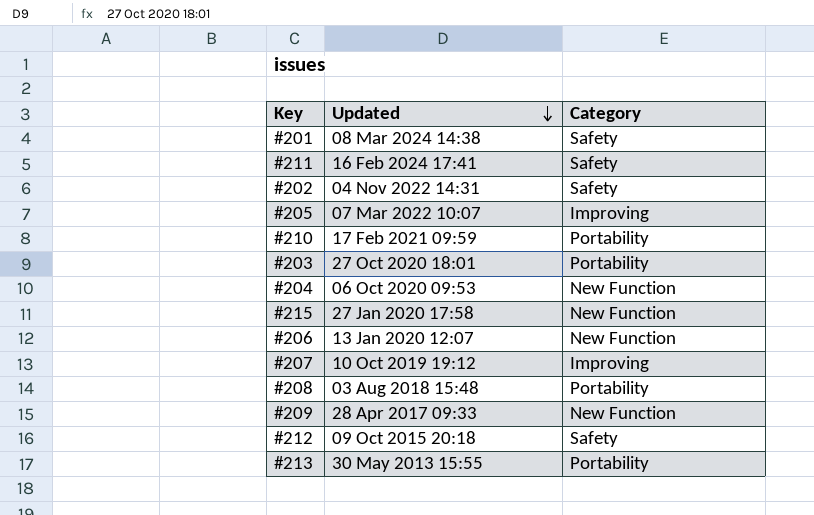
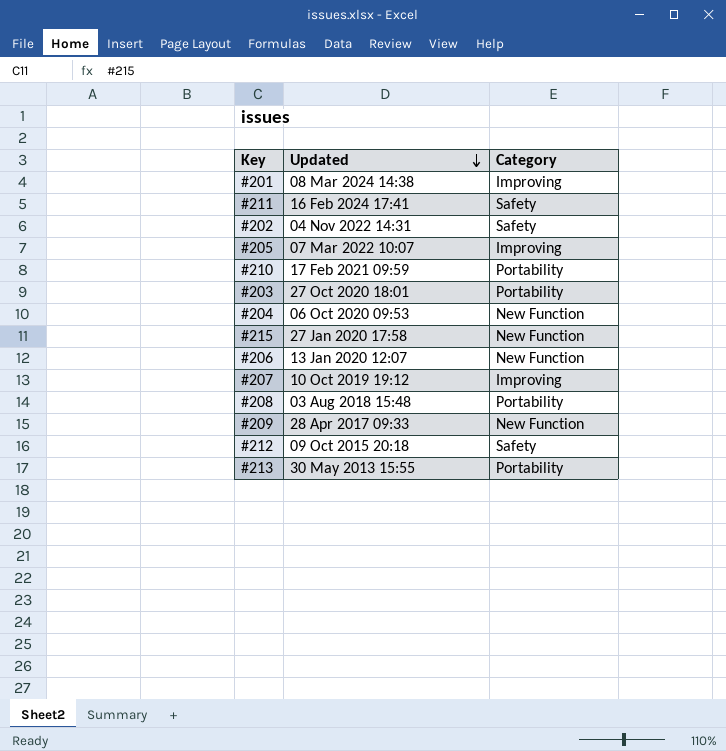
#201 | Category: Safety -> Improving

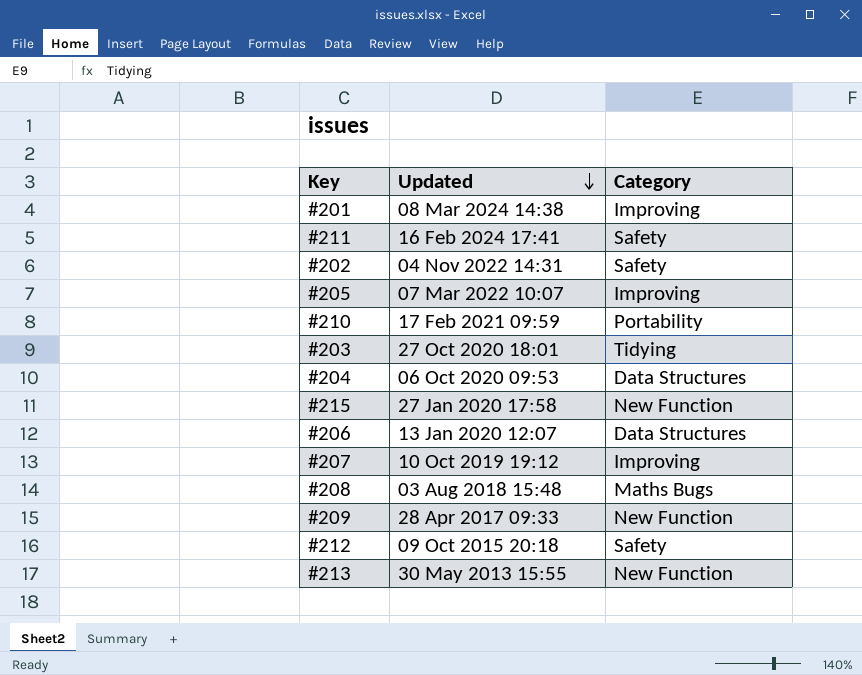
#203 | Category: Portability -> Tidying
#204 | Category: New Function -> Data Structures
#206 | Category: New Function -> Data Structures
#208 | Category: Portability -> Maths Bugs
#213 | Category: Portability -> New Function

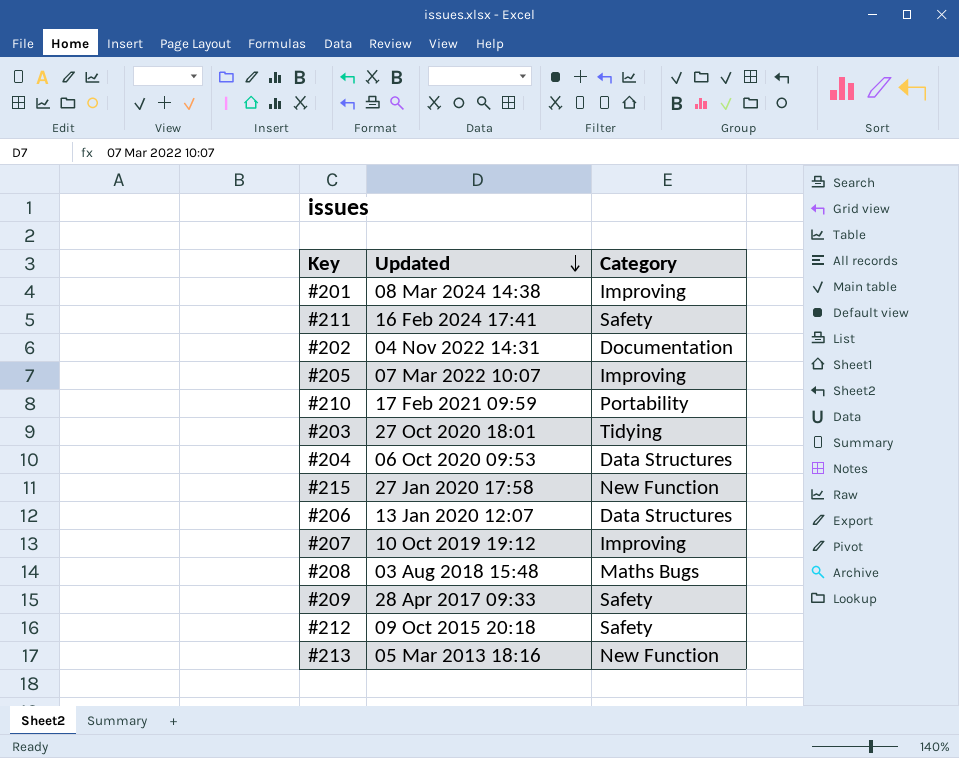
#202 | Category: Safety -> Documentation
#209 | Category: New Function -> Safety
#213 | Updated: 30 May 2013 15:55 -> 05 Mar 2013 18:16

